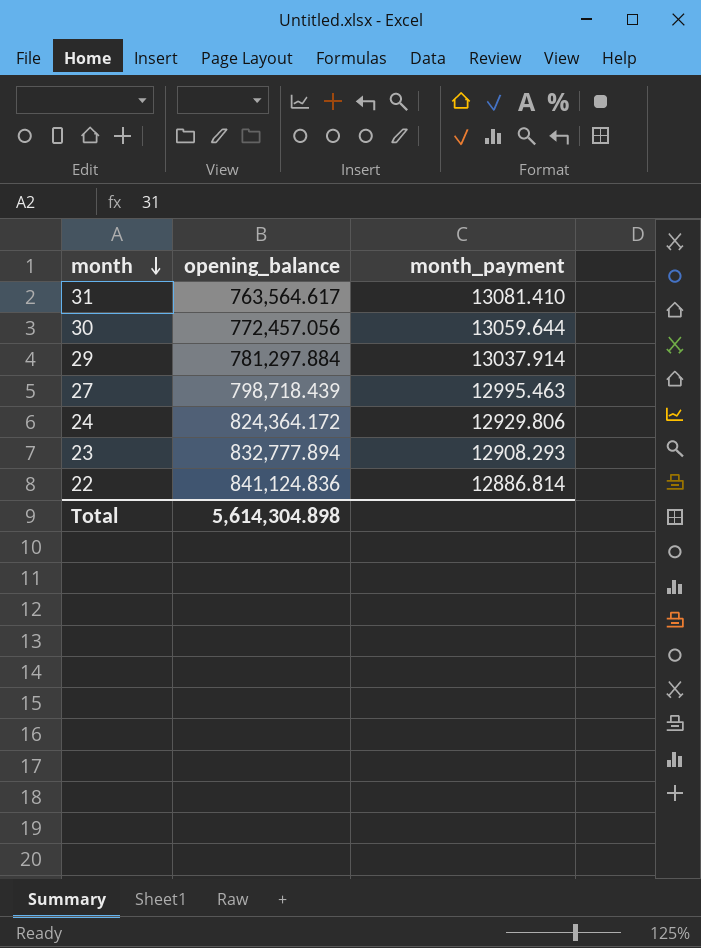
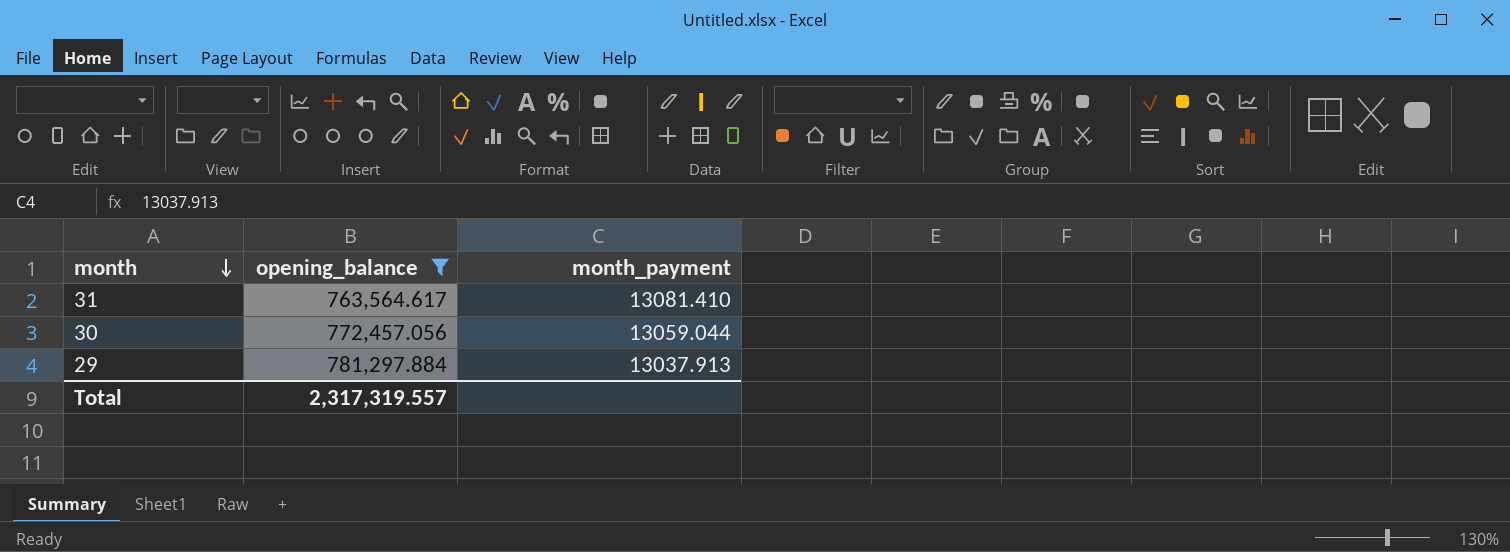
filter: none -> opening_balance <= 781,297.884
30 | month_payment: 13059.644 -> 13059.044
29 | month_payment: 13037.914 -> 13037.913
Total | opening_balance: 5,614,304.898 -> 2,317,319.557

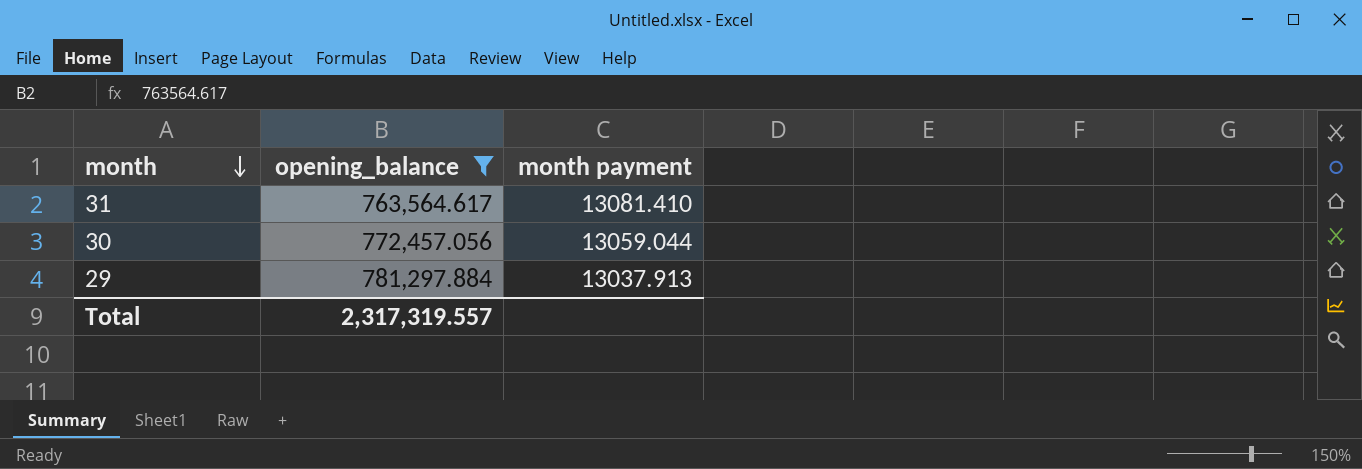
column name: month_payment -> month payment

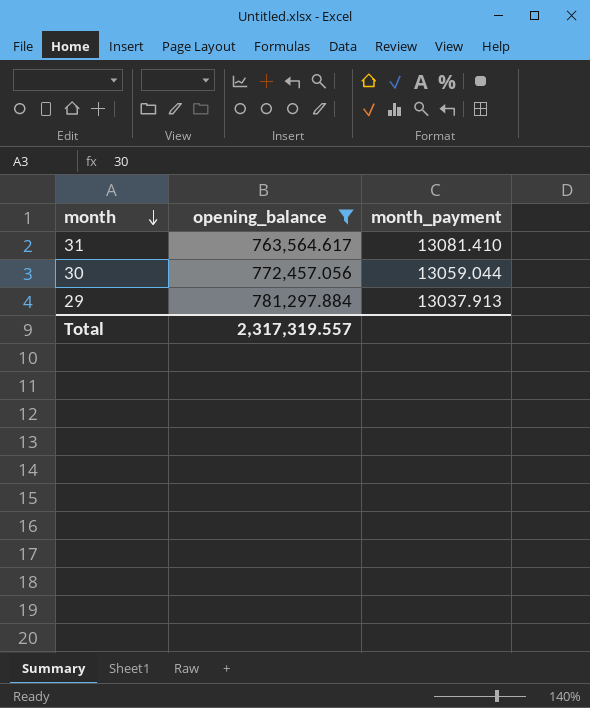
column name: month payment -> month_payment

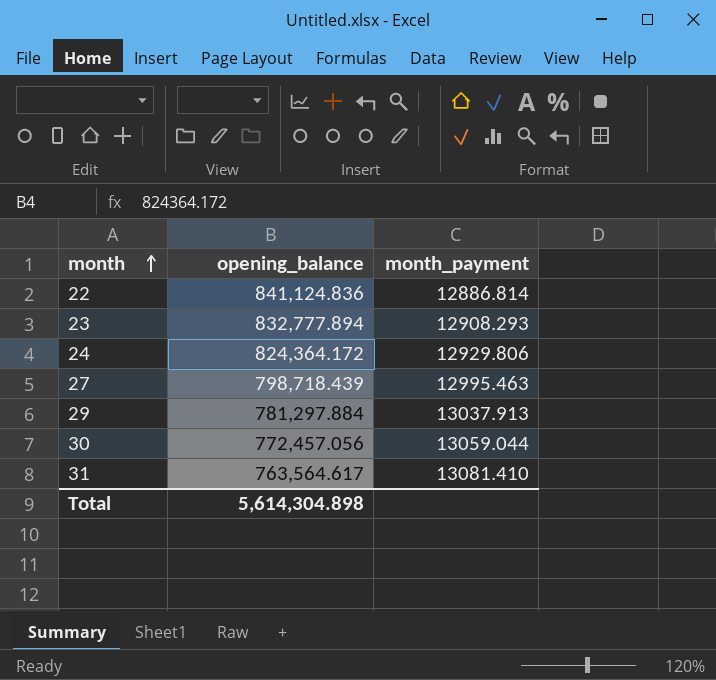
filter: opening_balance <= 781,297.884 -> none
row order: month descending -> month ascending
Total | opening_balance: 2,317,319.557 -> 5,614,304.898

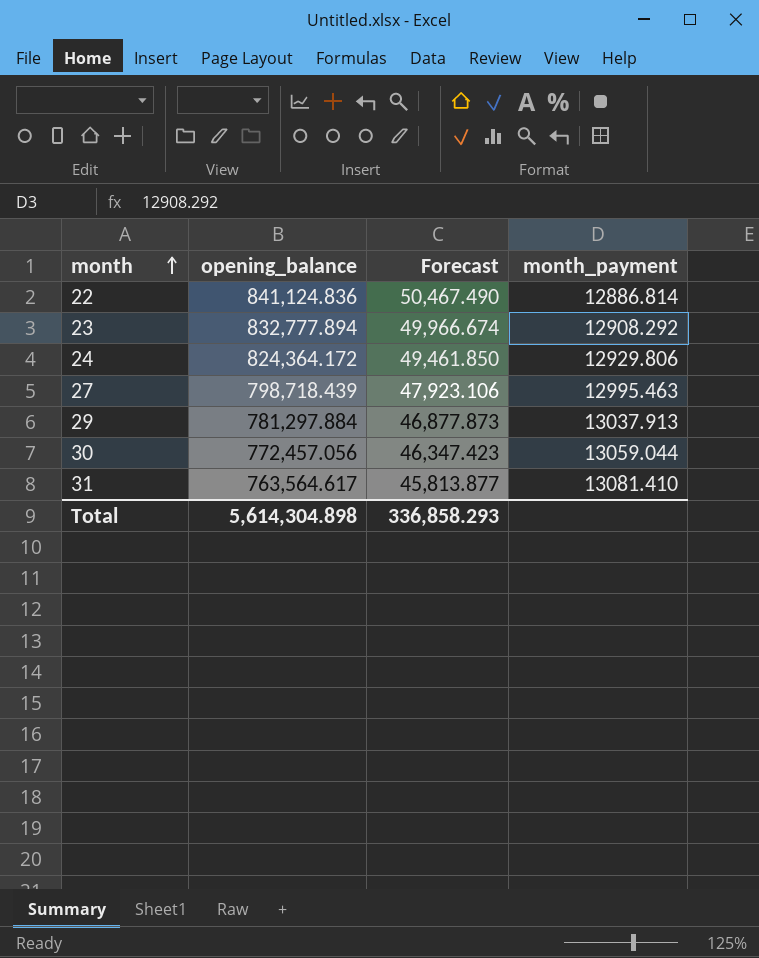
column Forecast | formula: none -> [opening_balance] * 0.06
23 | month_payment: 12908.293 -> 12908.292

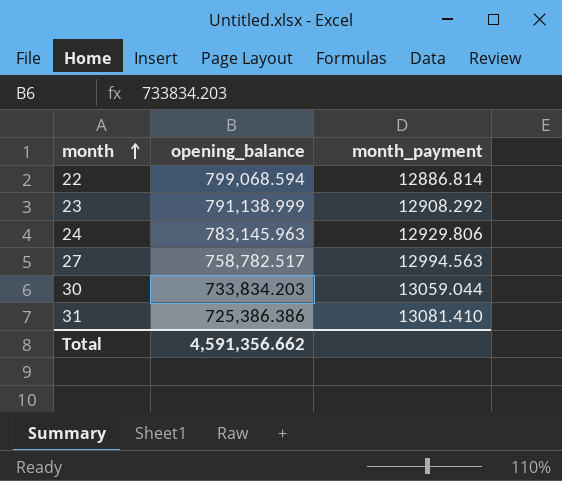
column Forecast | formula: [opening_balance] * 0.06 -> none
row 29: 781,297.884 | 46,877.873 | 13037.913 -> none
22 | opening_balance: 841,124.836 -> 799,068.594
23 | opening_balance: 832,777.894 -> 791,138.999
24 | opening_balance: 824,364.172 -> 783,145.963
27 | opening_balance: 798,718.439 -> 758,782.517
27 | month_payment: 12995.463 -> 12994.563
30 | opening_balance: 772,457.056 -> 733,834.203
31 | opening_balance: 763,564.617 -> 725,386.386
Total | opening_balance: 5,614,304.898 -> 4,591,356.662

